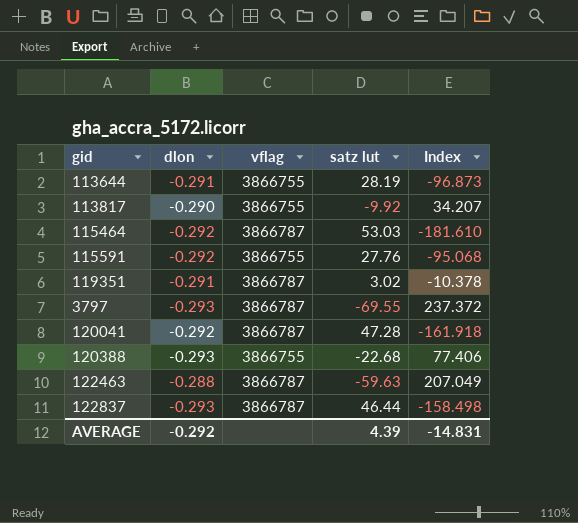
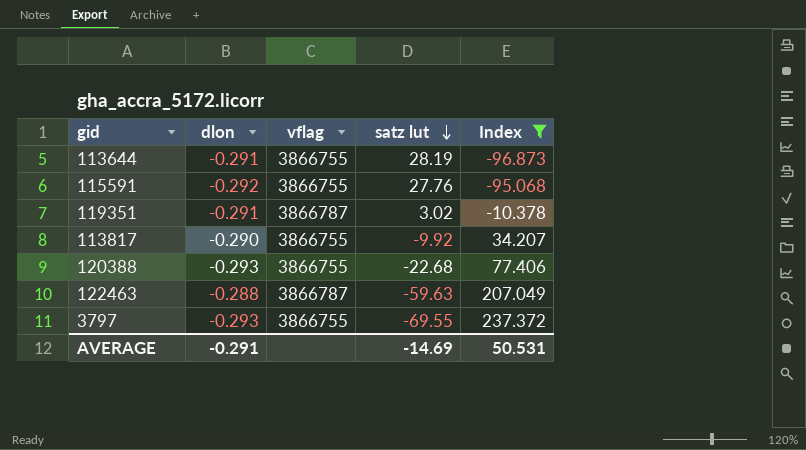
filter: none -> Index >= -96.873
row order: none -> satz lut descending
3797 | vflag: 3866787 -> 3866755
AVERAGE | dlon: -0.292 -> -0.291
AVERAGE | satz lut: 4.39 -> -14.69
AVERAGE | Index: -14.831 -> 50.531

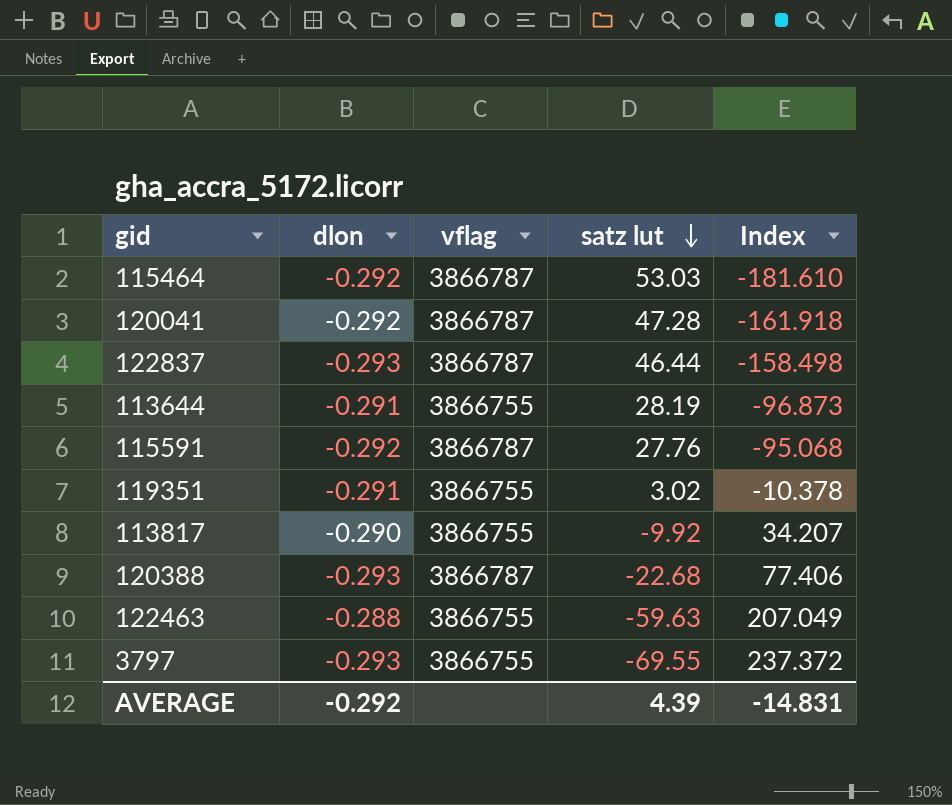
filter: Index >= -96.873 -> none
115591 | vflag: 3866755 -> 3866787
119351 | vflag: 3866787 -> 3866755
120388 | vflag: 3866755 -> 3866787
122463 | vflag: 3866787 -> 3866755
AVERAGE | dlon: -0.291 -> -0.292
AVERAGE | satz lut: -14.69 -> 4.39
AVERAGE | Index: 50.531 -> -14.831

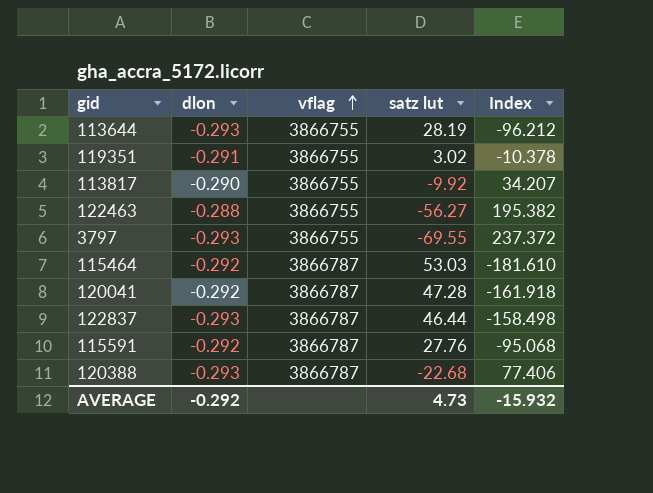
row order: satz lut descending -> vflag ascending
113644 | dlon: -0.291 -> -0.293
113644 | Index: -96.873 -> -96.212
122463 | satz lut: -59.63 -> -56.27
122463 | Index: 207.049 -> 195.382
AVERAGE | satz lut: 4.39 -> 4.73
AVERAGE | Index: -14.831 -> -15.932

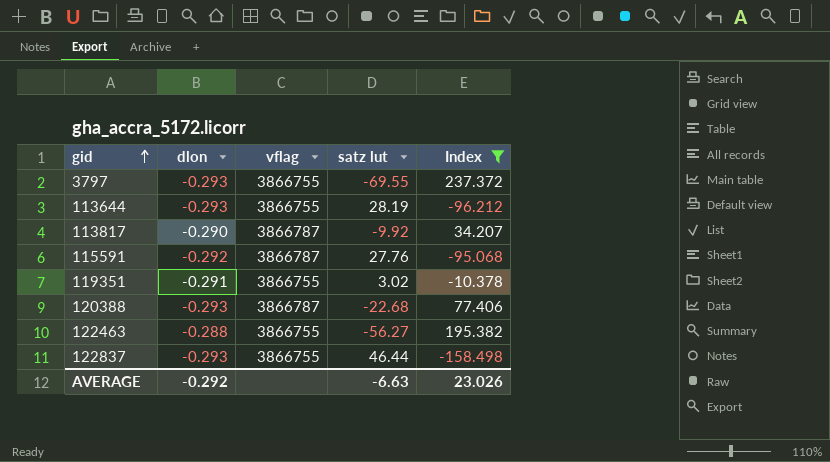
filter: none -> Index >= -158.498
row order: vflag ascending -> gid ascending
113817 | vflag: 3866755 -> 3866787
122837 | vflag: 3866787 -> 3866755
AVERAGE | satz lut: 4.73 -> -6.63
AVERAGE | Index: -15.932 -> 23.026

